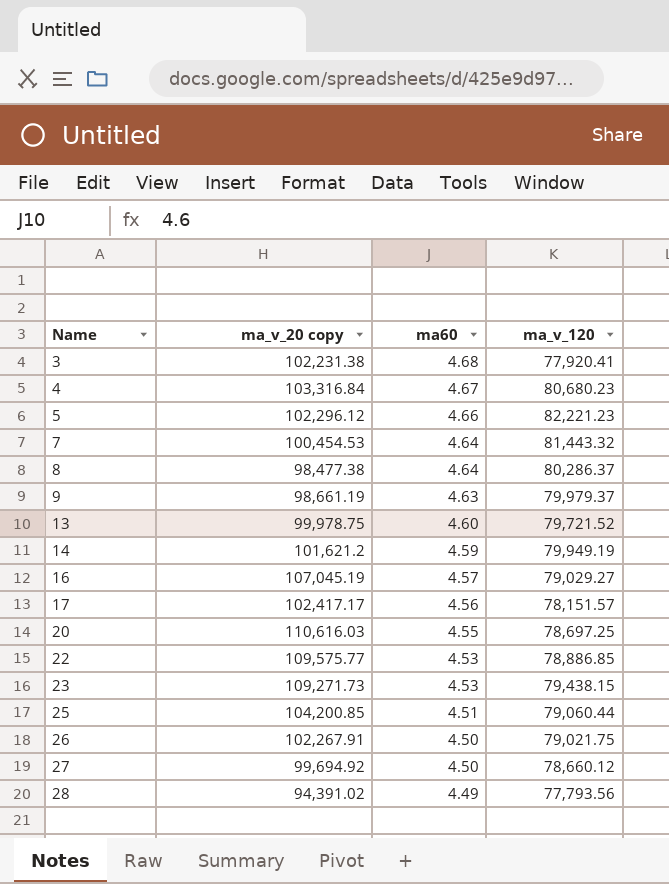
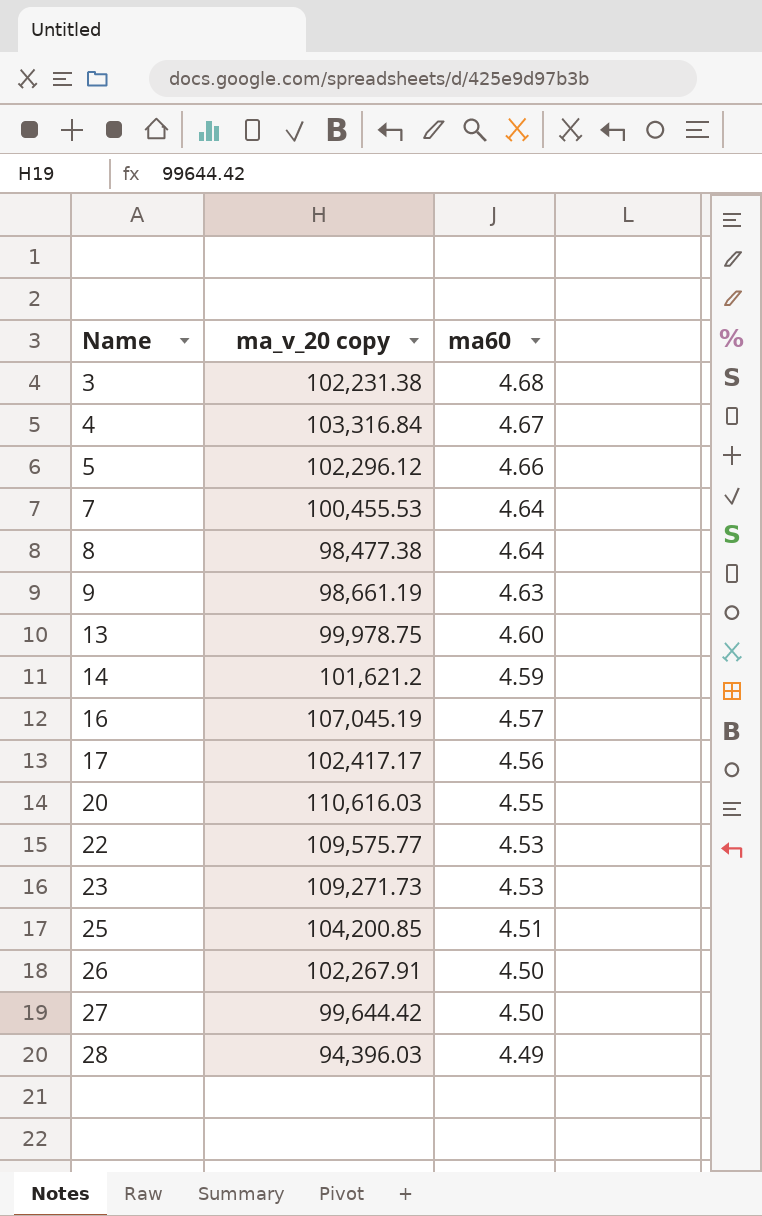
column ma_v_120 | position: 4 -> none
7 | ma_v_20 copy: 100,454.53 -> 100,455.53
27 | ma_v_20 copy: 99,694.92 -> 99,644.42
28 | ma_v_20 copy: 94,391.02 -> 94,396.03

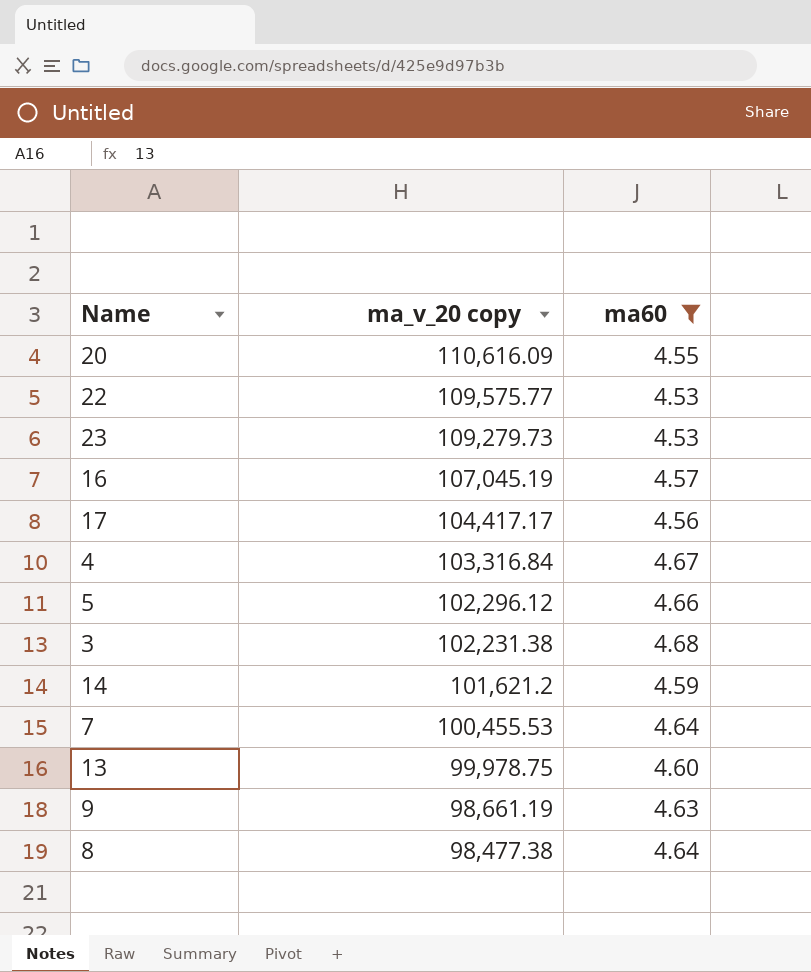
filter: none -> ma60 >= 4.53
row order: Name ascending -> ma_v_20 copy descending
20 | ma_v_20 copy: 110,616.03 -> 110,616.09
23 | ma_v_20 copy: 109,271.73 -> 109,279.73
17 | ma_v_20 copy: 102,417.17 -> 104,417.17

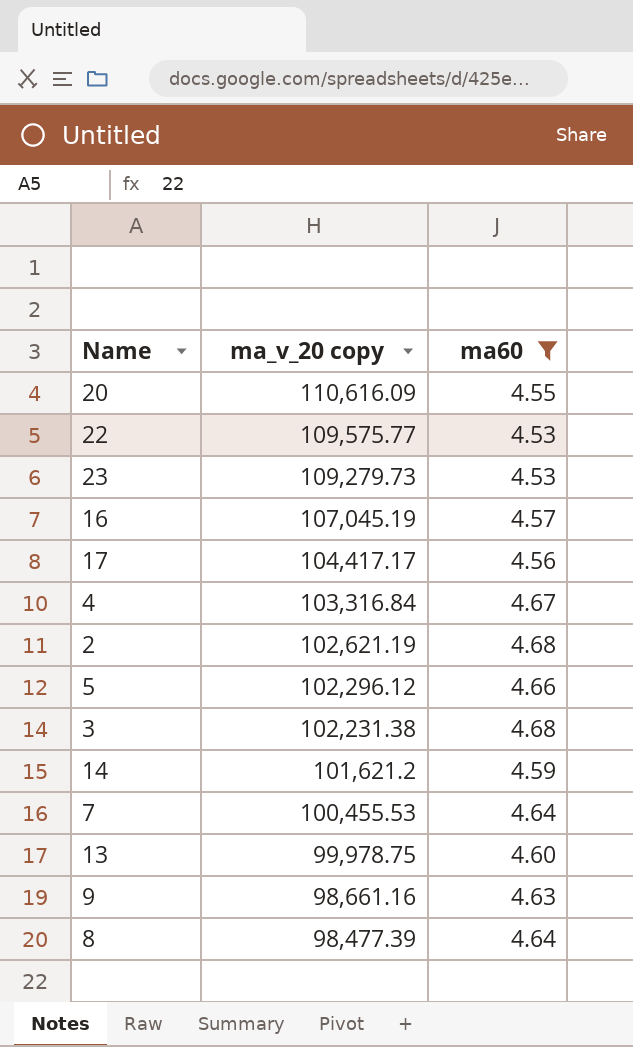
row 2: none -> 102,621.19 | 4.68
9 | ma_v_20 copy: 98,661.19 -> 98,661.16
8 | ma_v_20 copy: 98,477.38 -> 98,477.39

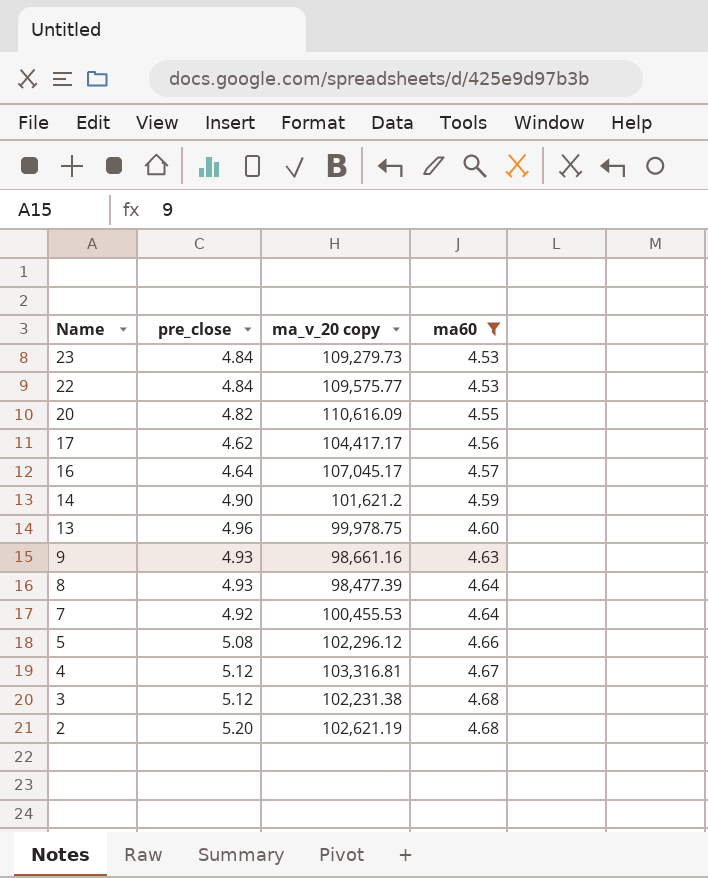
row order: ma_v_20 copy descending -> Name descending
column pre_close | position: none -> 2
16 | ma_v_20 copy: 107,045.19 -> 107,045.17
4 | ma_v_20 copy: 103,316.84 -> 103,316.81

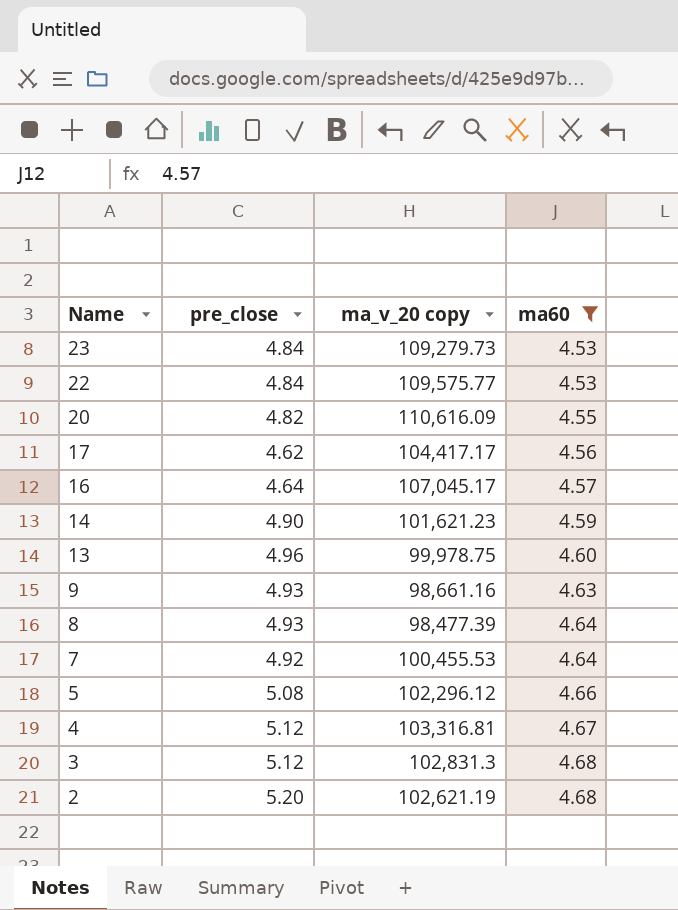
14 | ma_v_20 copy: 101,621.2 -> 101,621.23
3 | ma_v_20 copy: 102,231.38 -> 102,831.3

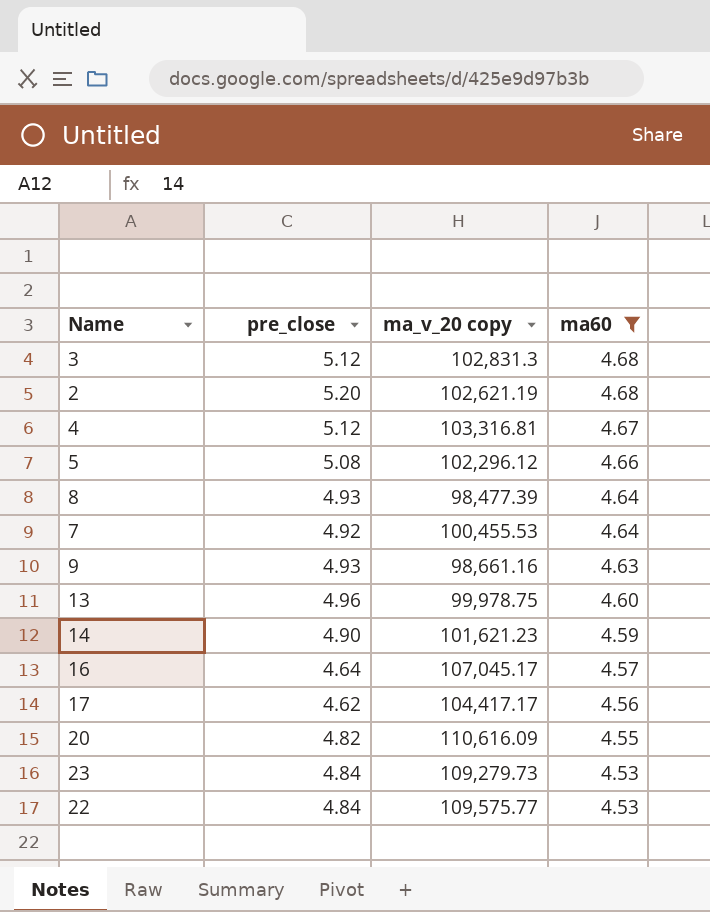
row order: Name descending -> ma60 descending

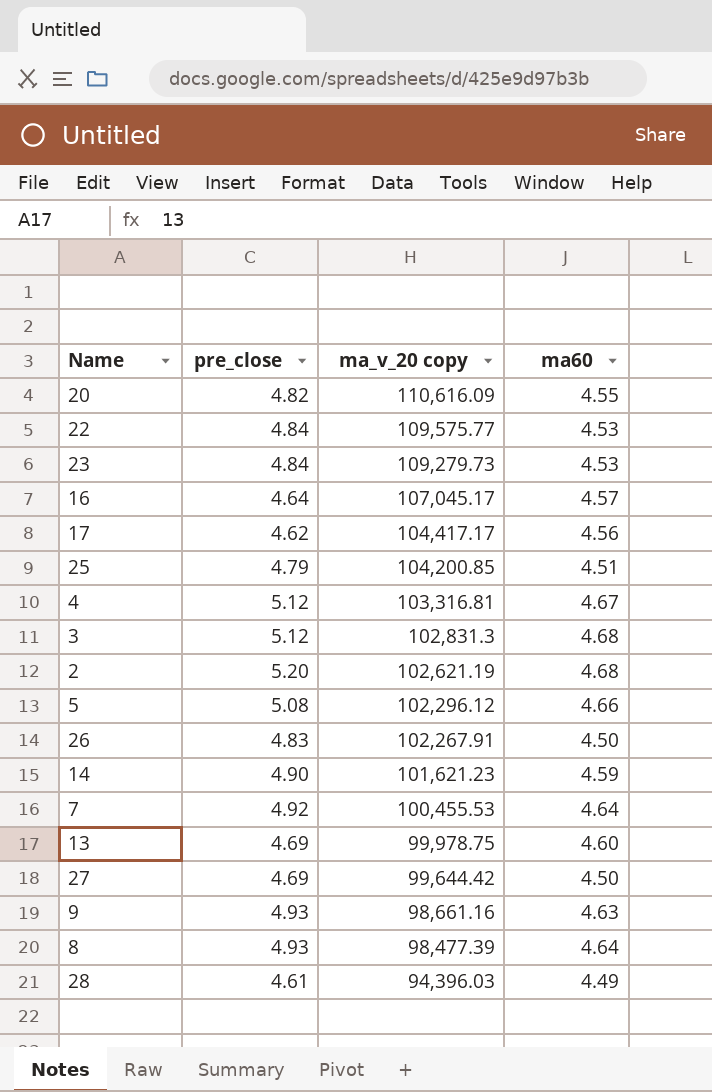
filter: ma60 >= 4.53 -> none
row order: ma60 descending -> ma_v_20 copy descending
13 | pre_close: 4.96 -> 4.69

